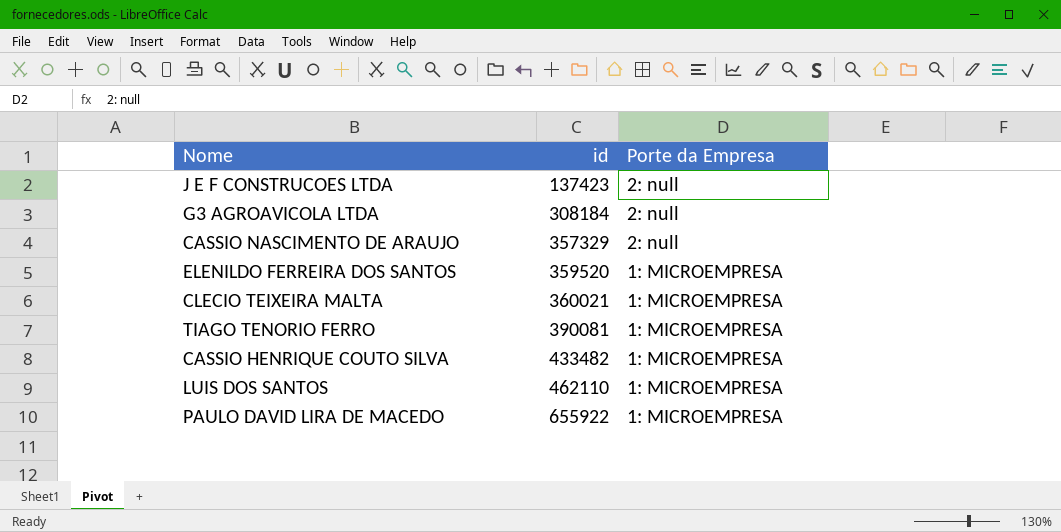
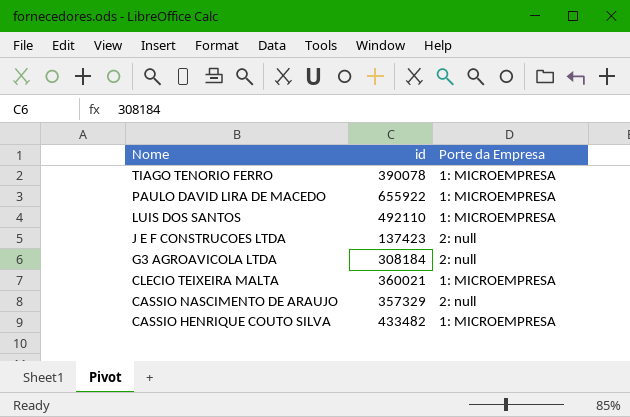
row order: id ascending -> Nome descending
row ELENILDO FERREIRA DOS SANTOS: 359520 | 1: MICROEMPRESA -> none
TIAGO TENORIO FERRO | id: 390081 -> 390078
LUIS DOS SANTOS | id: 462110 -> 492110

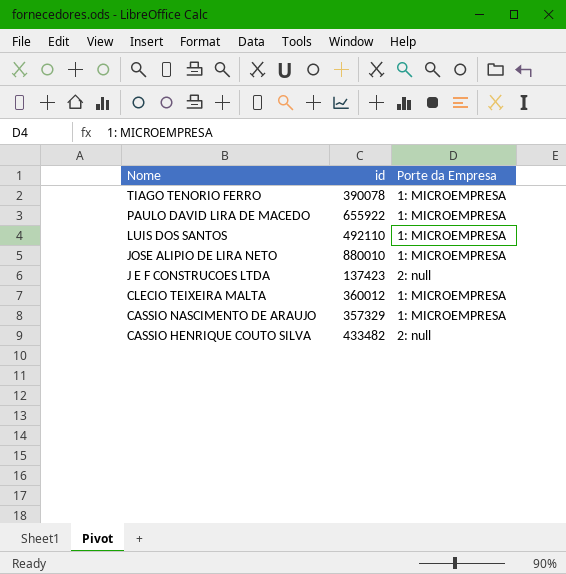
row G3 AGROAVICOLA LTDA: 308184 | 2: null -> none
row JOSE ALIPIO DE LIRA NETO: none -> 880010 | 1: MICROEMPRESA
CLECIO TEIXEIRA MALTA | id: 360021 -> 360012
CASSIO NASCIMENTO DE ARAUJO | Porte da Empresa: 2: null -> 1: MICROEMPRESA
CASSIO HENRIQUE COUTO SILVA | Porte da Empresa: 1: MICROEMPRESA -> 2: null

